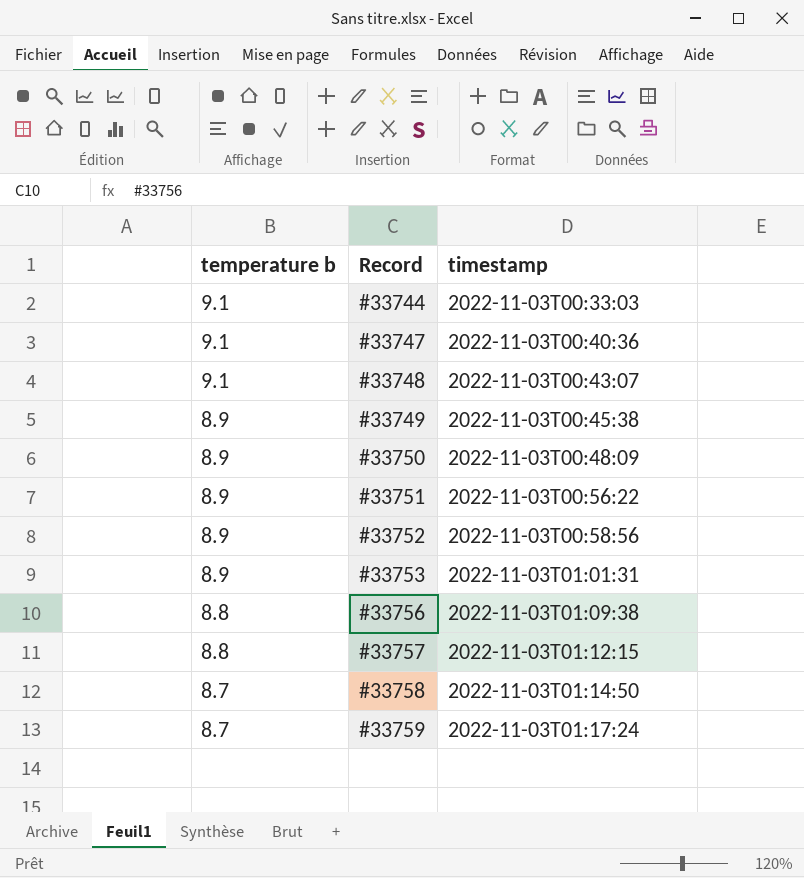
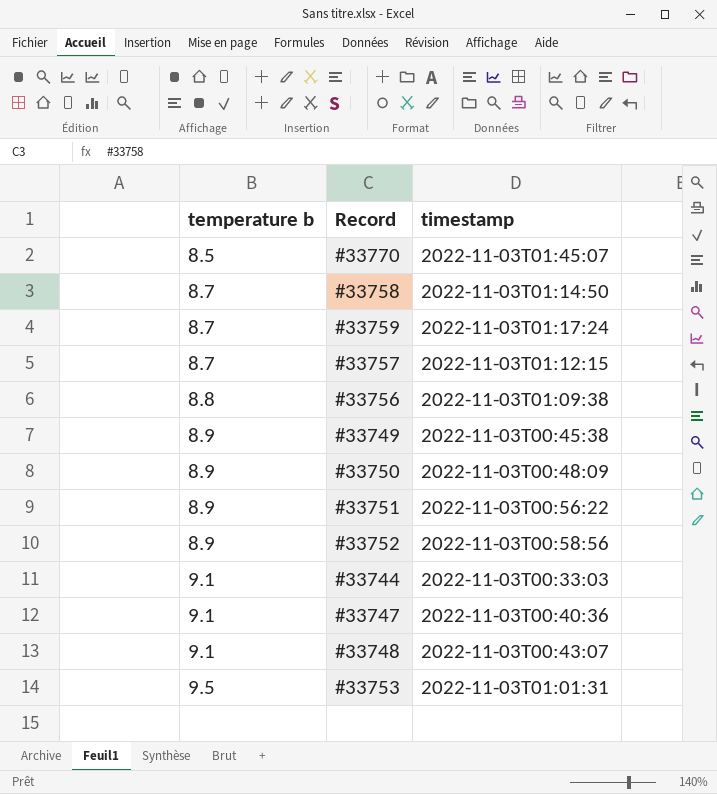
row order: temperature b descending -> temperature b ascending
row #33770: none -> 8.5 | 2022-11-03T01:45:07
#33757 | temperature b: 8.8 -> 8.7
#33753 | temperature b: 8.9 -> 9.5

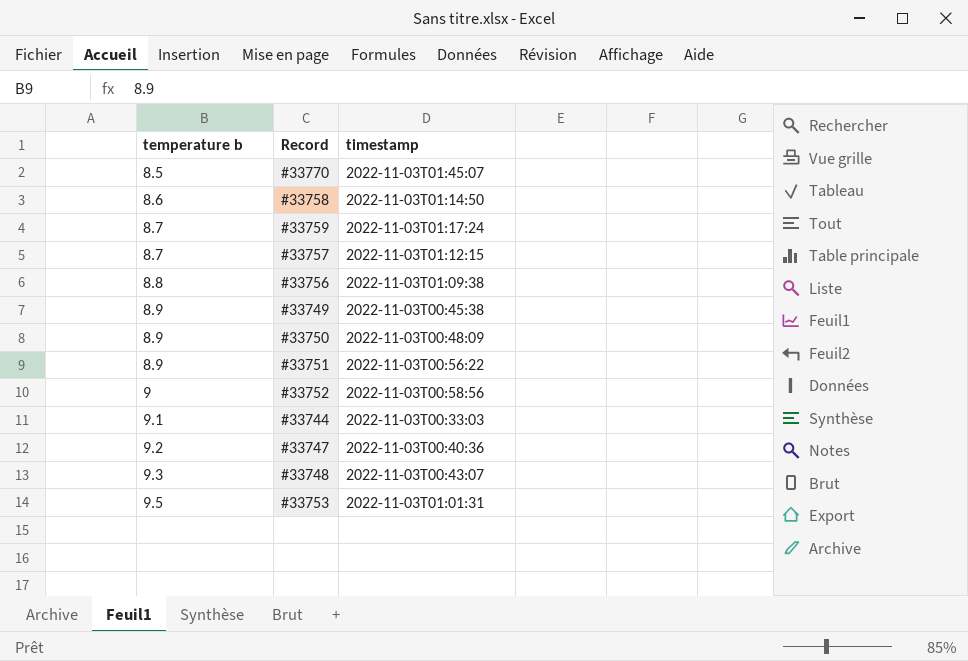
#33758 | temperature b: 8.7 -> 8.6
#33752 | temperature b: 8.9 -> 9
#33747 | temperature b: 9.1 -> 9.2
#33748 | temperature b: 9.1 -> 9.3

